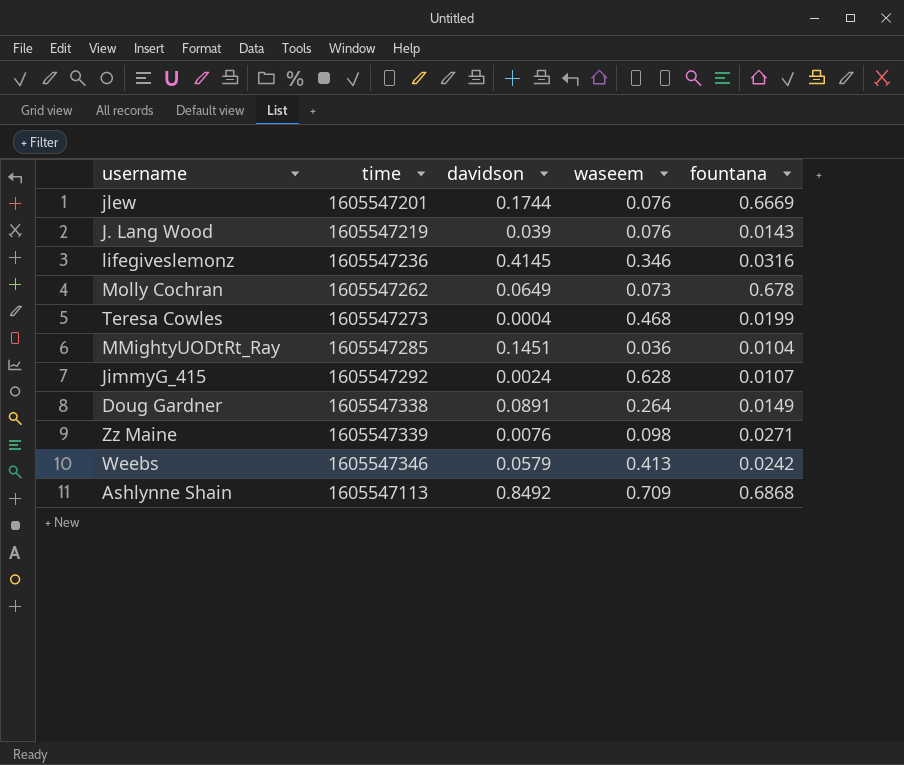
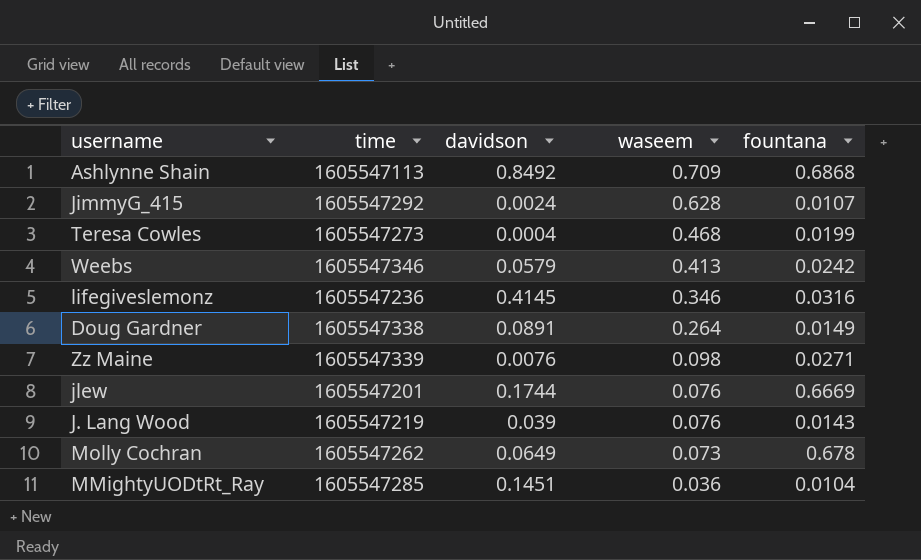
row order: none -> waseem descending

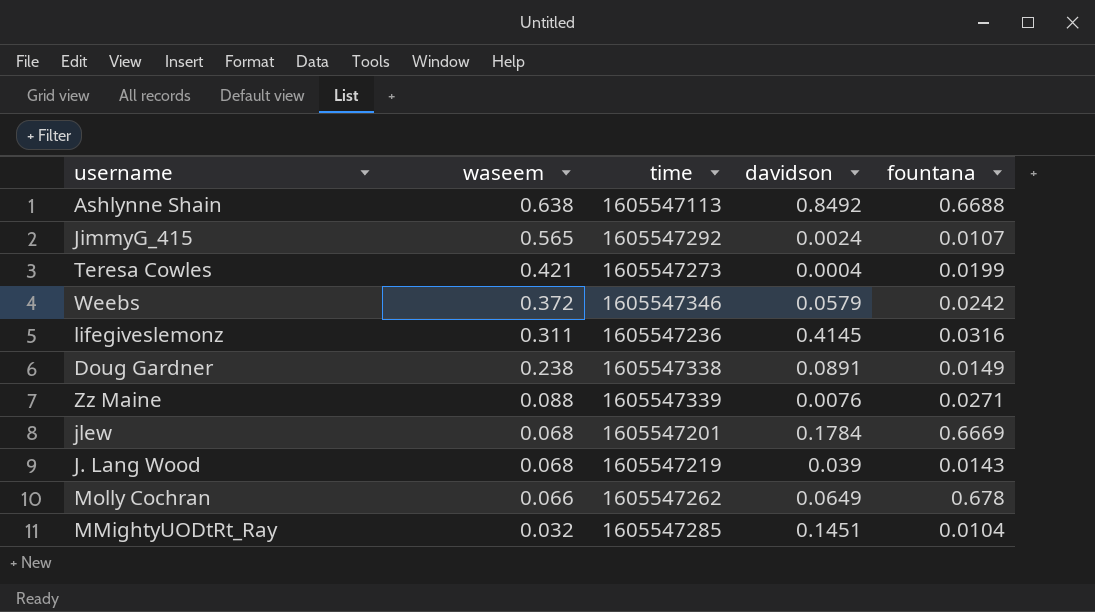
column waseem | position: 4 -> 2
Ashlynne Shain | waseem: 0.709 -> 0.638
Ashlynne Shain | fountana: 0.6868 -> 0.6688
JimmyG_415 | waseem: 0.628 -> 0.565
Teresa Cowles | waseem: 0.468 -> 0.421
Weebs | waseem: 0.413 -> 0.372
lifegiveslemonz | waseem: 0.346 -> 0.311
Doug Gardner | waseem: 0.264 -> 0.238
Zz Maine | waseem: 0.098 -> 0.088
jlew | waseem: 0.076 -> 0.068
jlew | davidson: 0.1744 -> 0.1784
J. Lang Wood | waseem: 0.076 -> 0.068
Molly Cochran | waseem: 0.073 -> 0.066
MMightyUODtRt_Ray | waseem: 0.036 -> 0.032

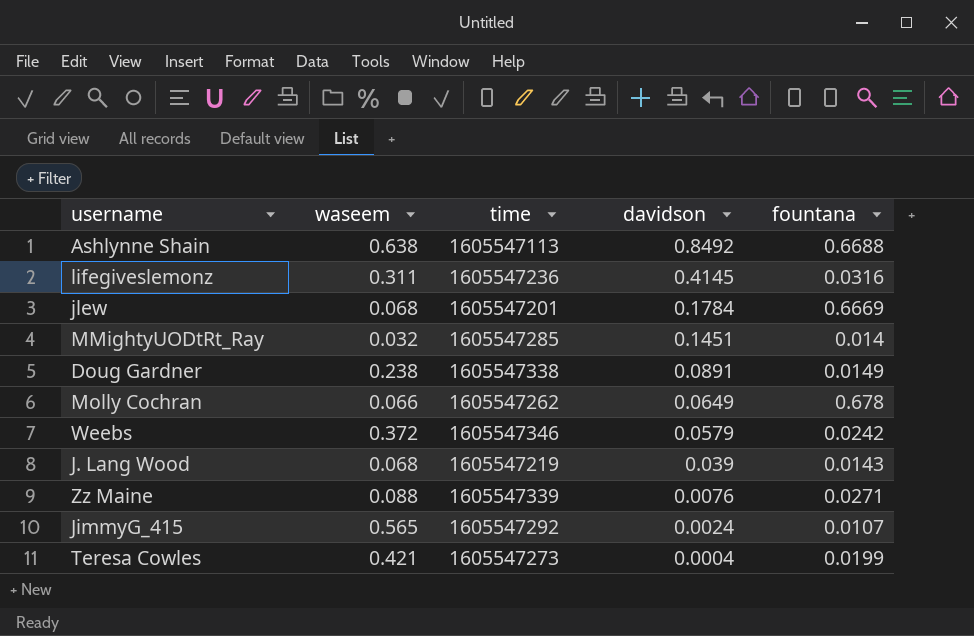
row order: waseem descending -> davidson descending
MMightyUODtRt_Ray | fountana: 0.0104 -> 0.014

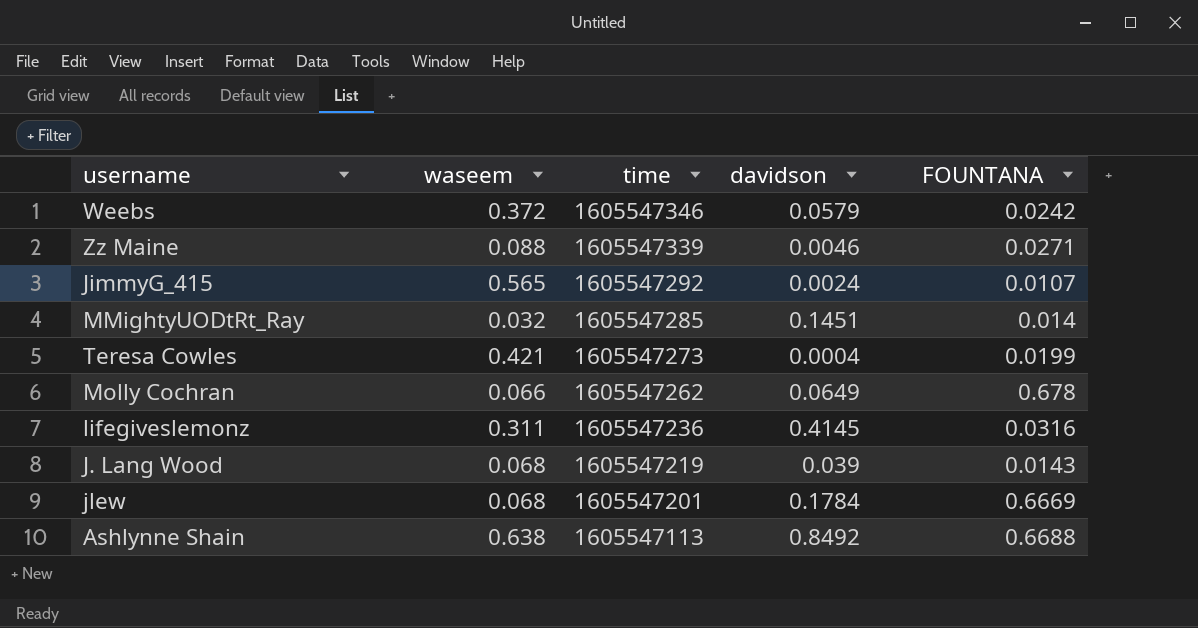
row order: davidson descending -> time descending
column name: fountana -> FOUNTANA
row Doug Gardner: 0.238 | 1605547338 | 0.0891 | 0.0149 -> none
Zz Maine | davidson: 0.0076 -> 0.0046

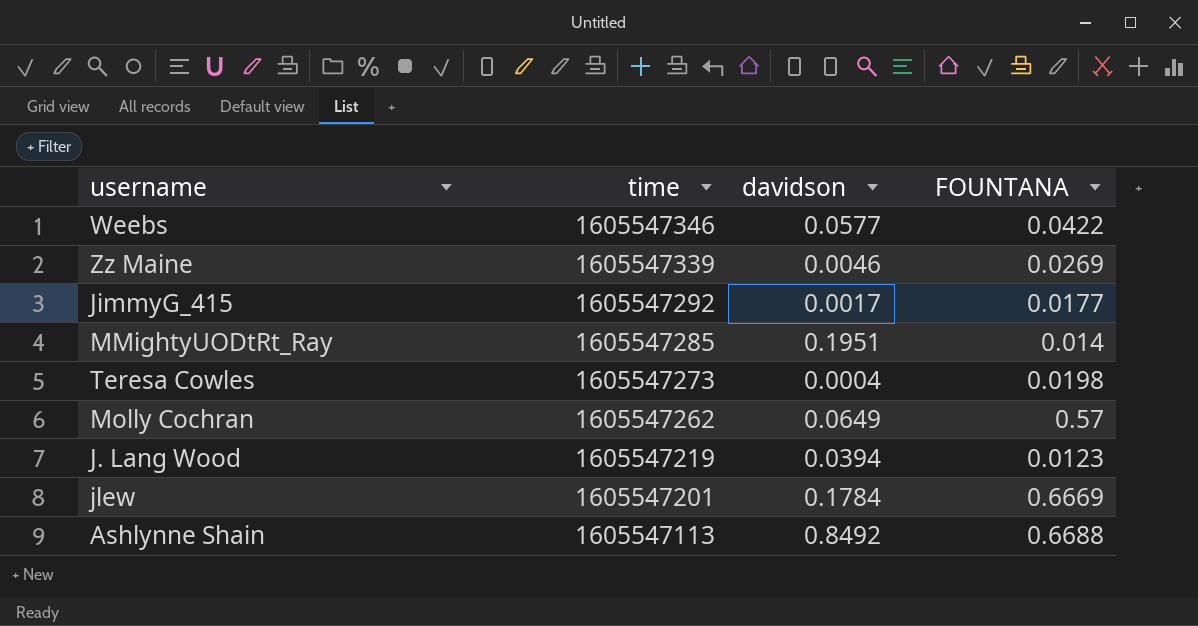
column waseem | position: 2 -> none
row lifegiveslemonz: 0.311 | 1605547236 | 0.4145 | 0.0316 -> none
Weebs | davidson: 0.0579 -> 0.0577
Weebs | FOUNTANA: 0.0242 -> 0.0422
Zz Maine | FOUNTANA: 0.0271 -> 0.0269
JimmyG_415 | davidson: 0.0024 -> 0.0017
JimmyG_415 | FOUNTANA: 0.0107 -> 0.0177
MMightyUODtRt_Ray | davidson: 0.1451 -> 0.1951
Teresa Cowles | FOUNTANA: 0.0199 -> 0.0198
Molly Cochran | FOUNTANA: 0.678 -> 0.57
J. Lang Wood | davidson: 0.039 -> 0.0394
J. Lang Wood | FOUNTANA: 0.0143 -> 0.0123

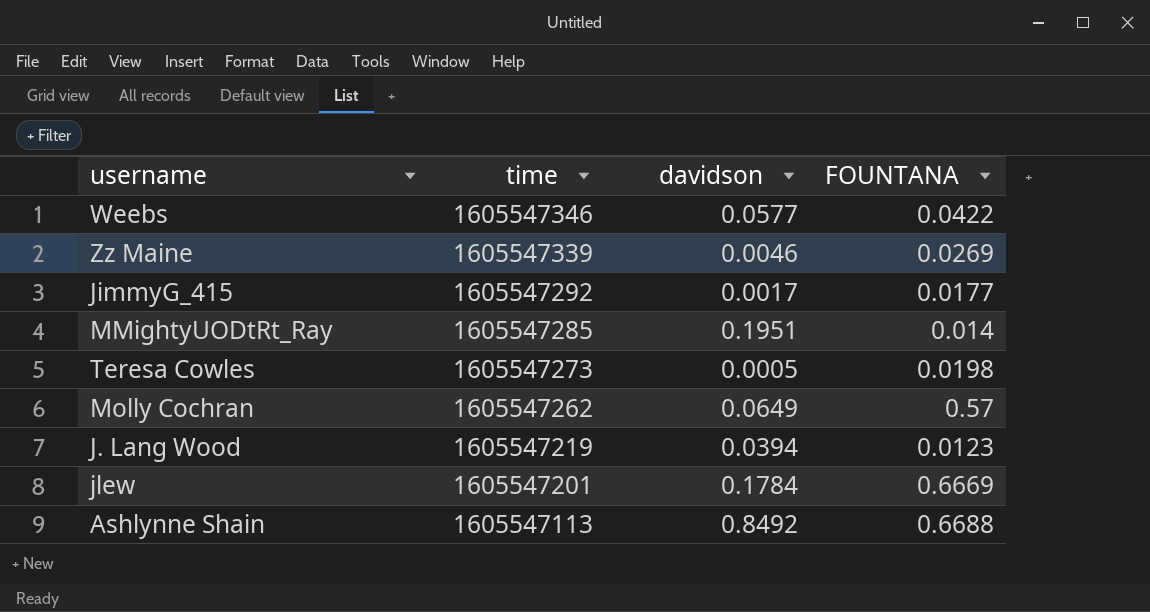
Teresa Cowles | davidson: 0.0004 -> 0.0005

